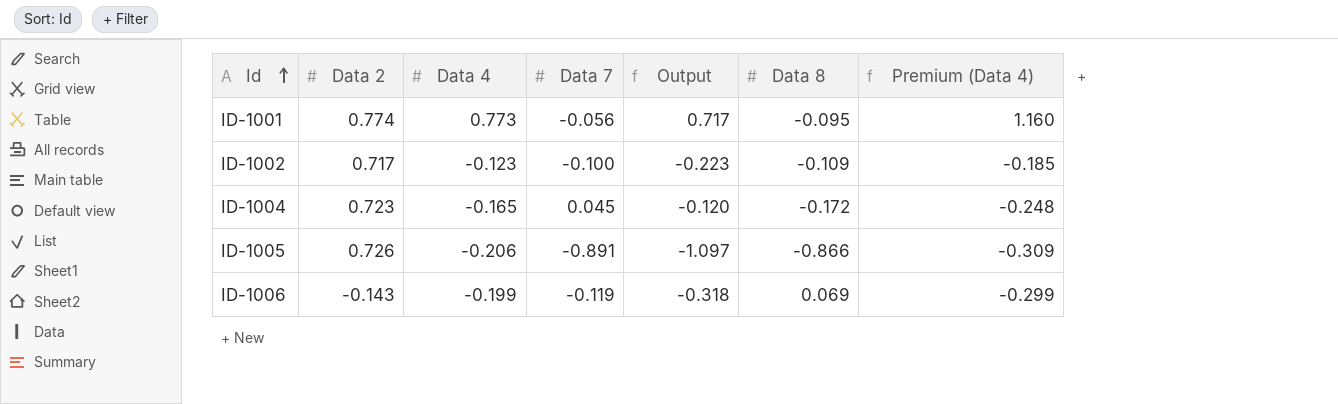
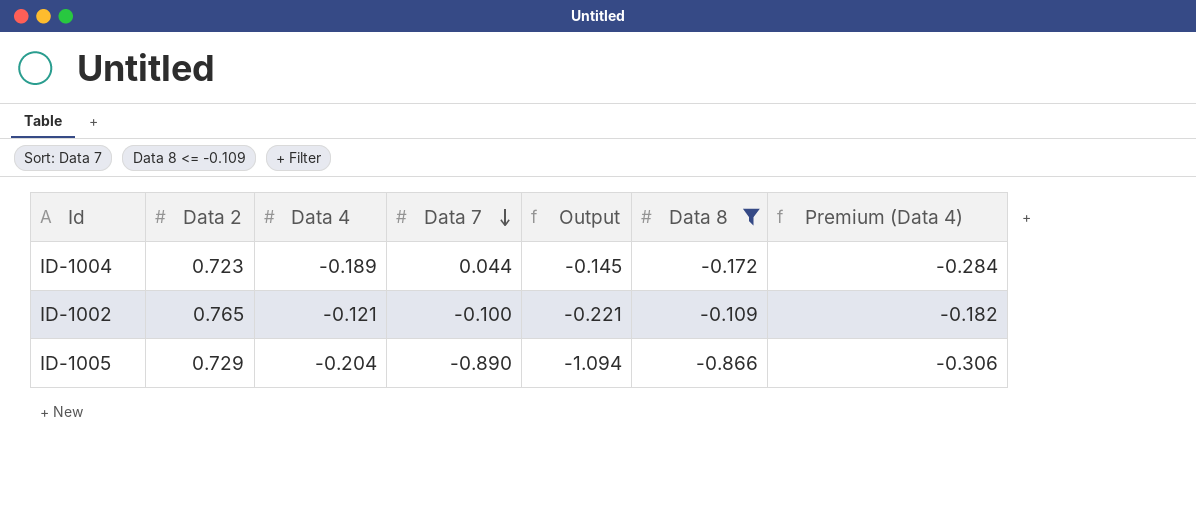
filter: none -> Data 8 <= -0.109
row order: Id ascending -> Data 7 descending
ID-1004 | Data 4: -0.165 -> -0.189
ID-1004 | Data 7: 0.045 -> 0.044
ID-1004 | Output: -0.120 -> -0.145
ID-1004 | Premium (Data 4): -0.248 -> -0.284
ID-1002 | Data 2: 0.717 -> 0.765
ID-1002 | Data 4: -0.123 -> -0.121
ID-1002 | Output: -0.223 -> -0.221
ID-1002 | Premium (Data 4): -0.185 -> -0.182
ID-1005 | Data 2: 0.726 -> 0.729
ID-1005 | Data 4: -0.206 -> -0.204
ID-1005 | Data 7: -0.891 -> -0.890
ID-1005 | Output: -1.097 -> -1.094
ID-1005 | Premium (Data 4): -0.309 -> -0.306

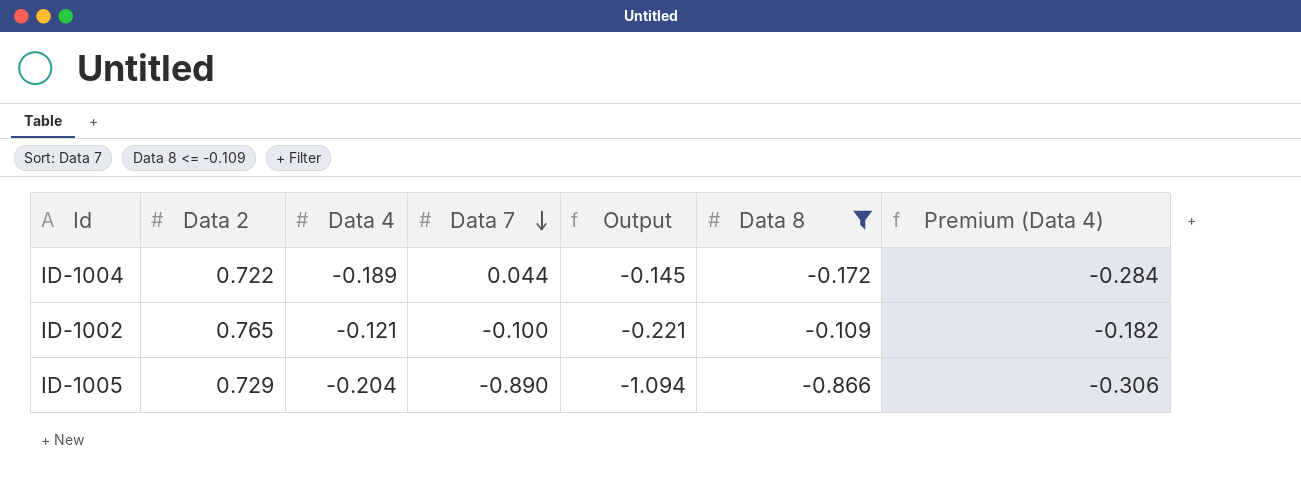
ID-1004 | Data 2: 0.723 -> 0.722

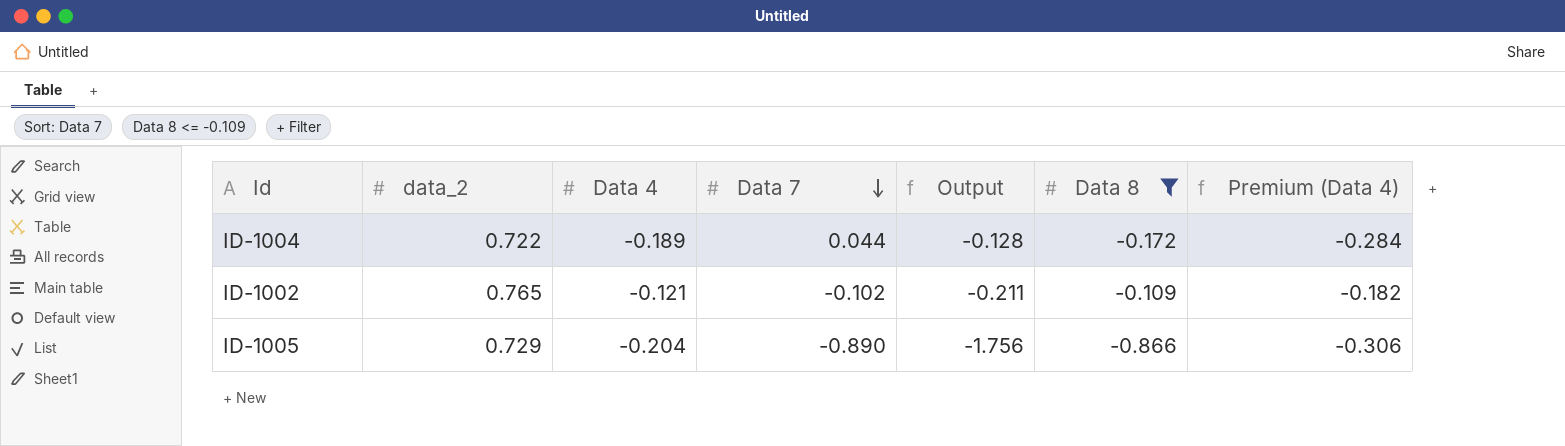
column name: Data 2 -> data_2
column Output | formula: [Data 4] + [Data 7] -> [Data 7] + [Data 8]
ID-1002 | Data 7: -0.100 -> -0.102

